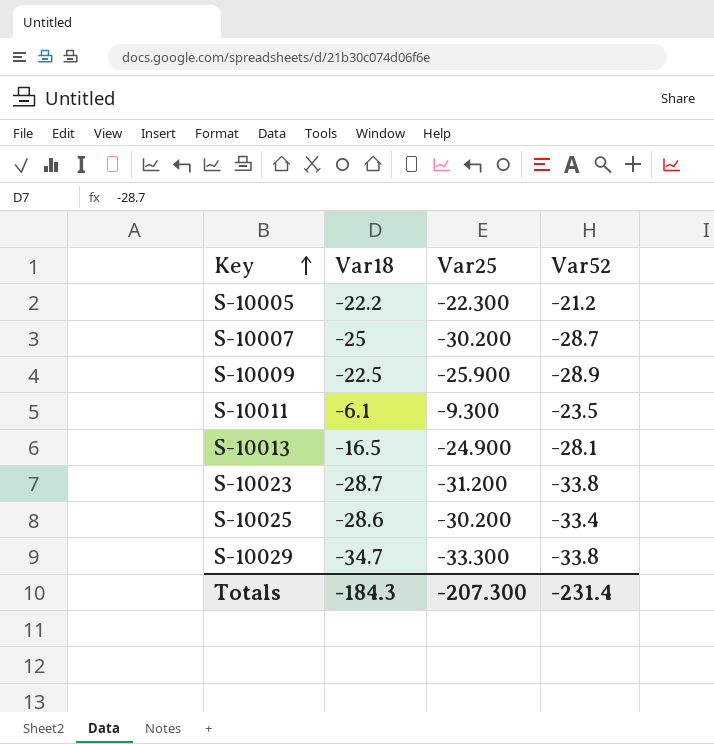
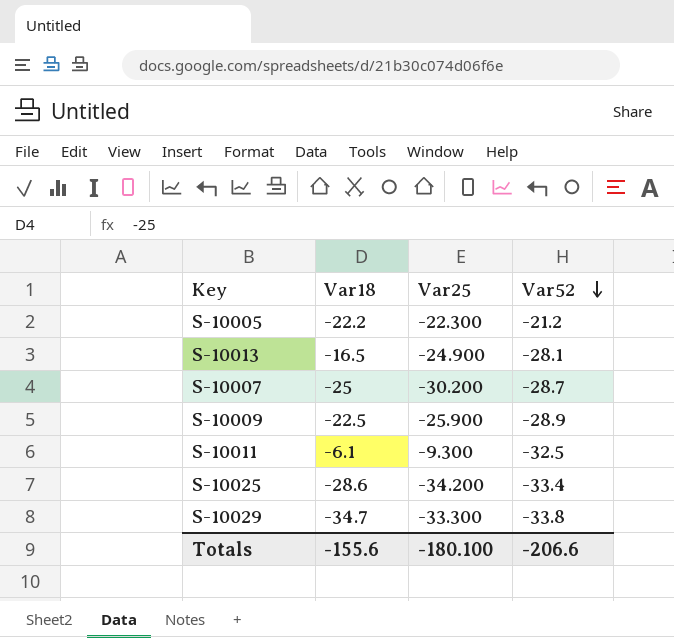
row order: Key ascending -> Var52 descending
row S-10023: -28.7 | -31.200 | -33.8 -> none
S-10011 | Var52: -23.5 -> -32.5
S-10025 | Var25: -30.200 -> -34.200
Totals | Var18: -184.3 -> -155.6
Totals | Var25: -207.300 -> -180.100
Totals | Var52: -231.4 -> -206.6

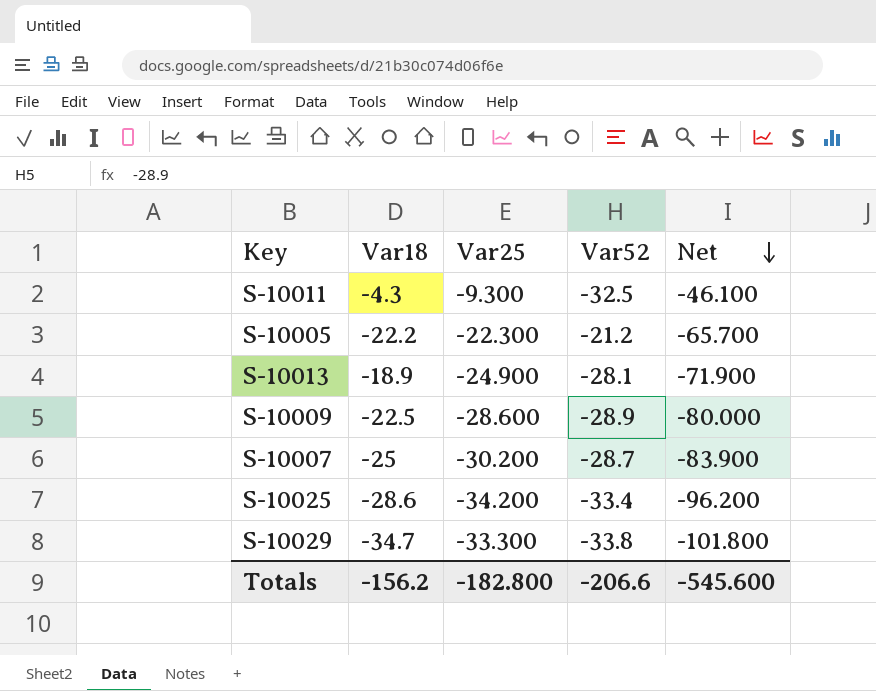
row order: Var52 descending -> Net descending
column Net | formula: none -> [Var18] + [Var25] + [Var52]
S-10011 | Var18: -6.1 -> -4.3
S-10013 | Var18: -16.5 -> -18.9
S-10009 | Var25: -25.900 -> -28.600
Totals | Var18: -155.6 -> -156.2
Totals | Var25: -180.100 -> -182.800

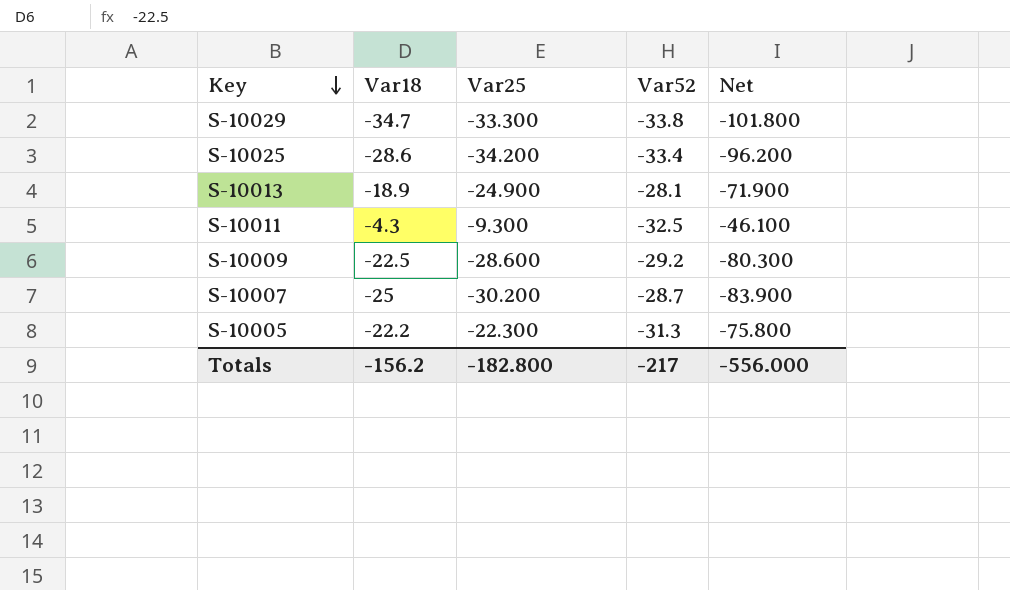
row order: Net descending -> Key descending
S-10009 | Var52: -28.9 -> -29.2
S-10009 | Net: -80.000 -> -80.300
S-10005 | Var52: -21.2 -> -31.3
S-10005 | Net: -65.700 -> -75.800
Totals | Var52: -206.6 -> -217
Totals | Net: -545.600 -> -556.000

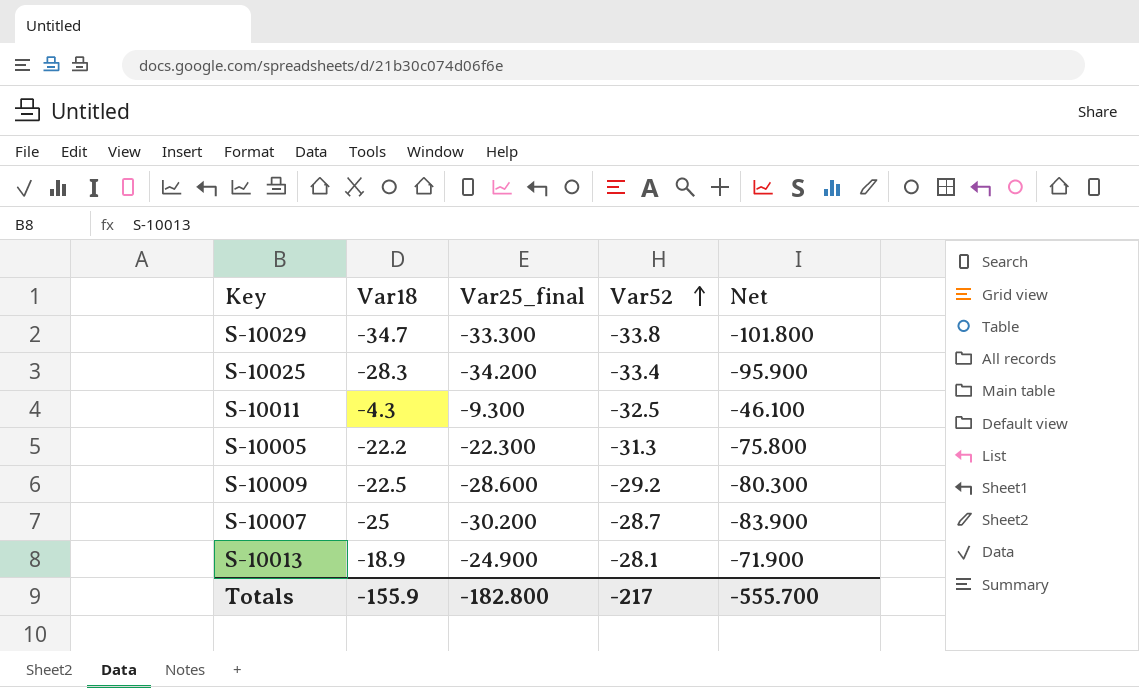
row order: Key descending -> Var52 ascending
column name: Var25 -> Var25_final
S-10025 | Var18: -28.6 -> -28.3
S-10025 | Net: -96.200 -> -95.900
Totals | Var18: -156.2 -> -155.9
Totals | Net: -556.000 -> -555.700

